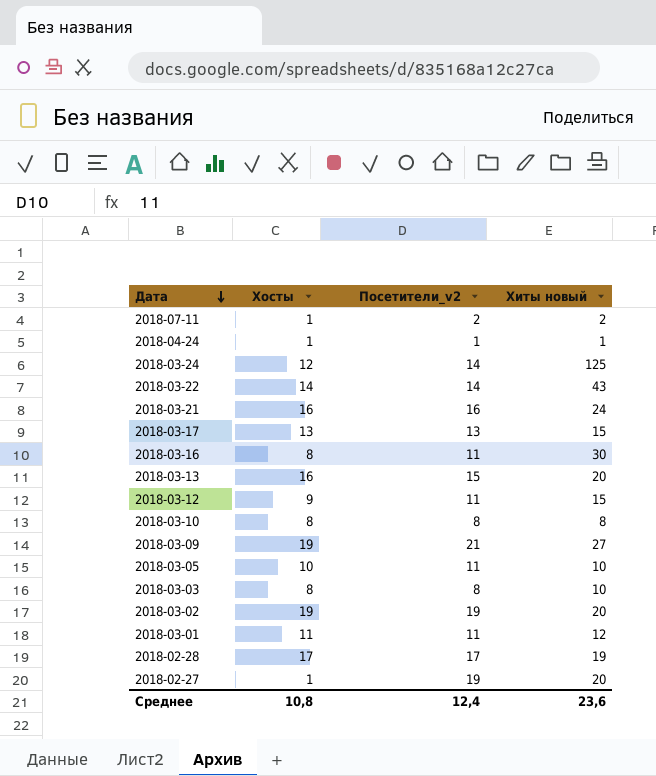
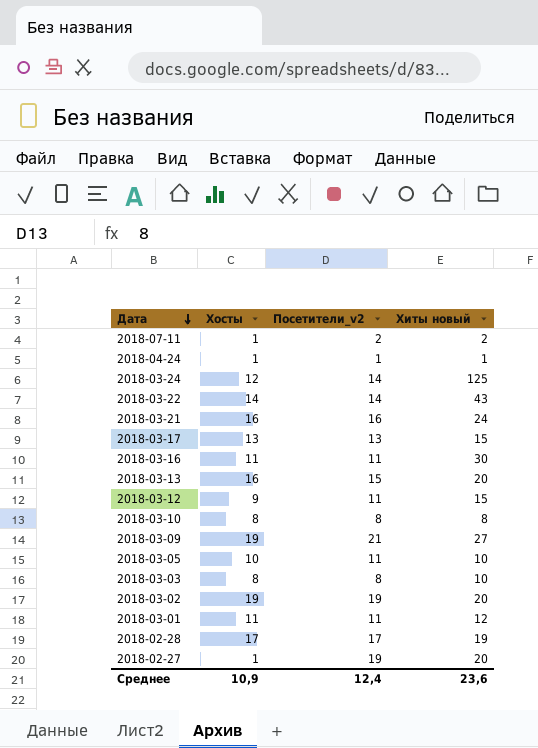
2018-03-16 | Хосты: 8 -> 11
Среднее | Хосты: 10,8 -> 10,9

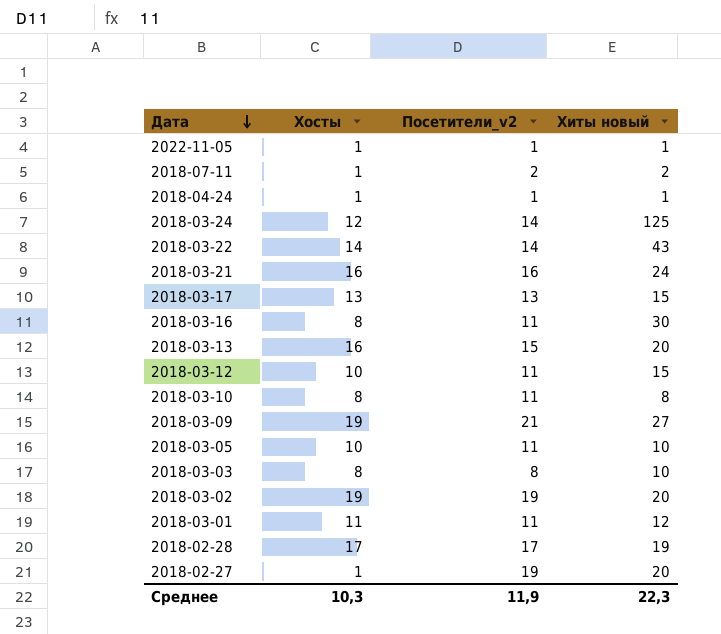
row 2022-11-05: none -> 1 | 1 | 1
2018-03-16 | Хосты: 11 -> 8
2018-03-12 | Хосты: 9 -> 10
2018-03-10 | Посетители_v2: 8 -> 11
Среднее | Хосты: 10,9 -> 10,3
Среднее | Посетители_v2: 12,4 -> 11,9
Среднее | Хиты новый: 23,6 -> 22,3

